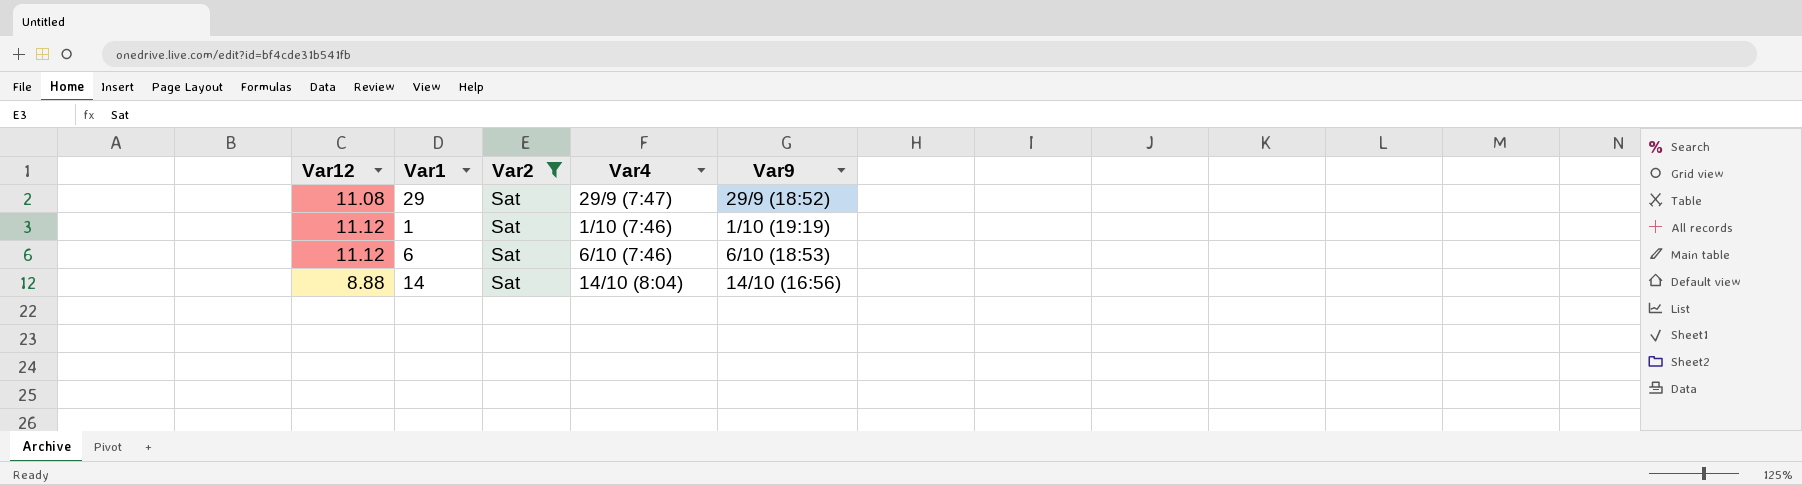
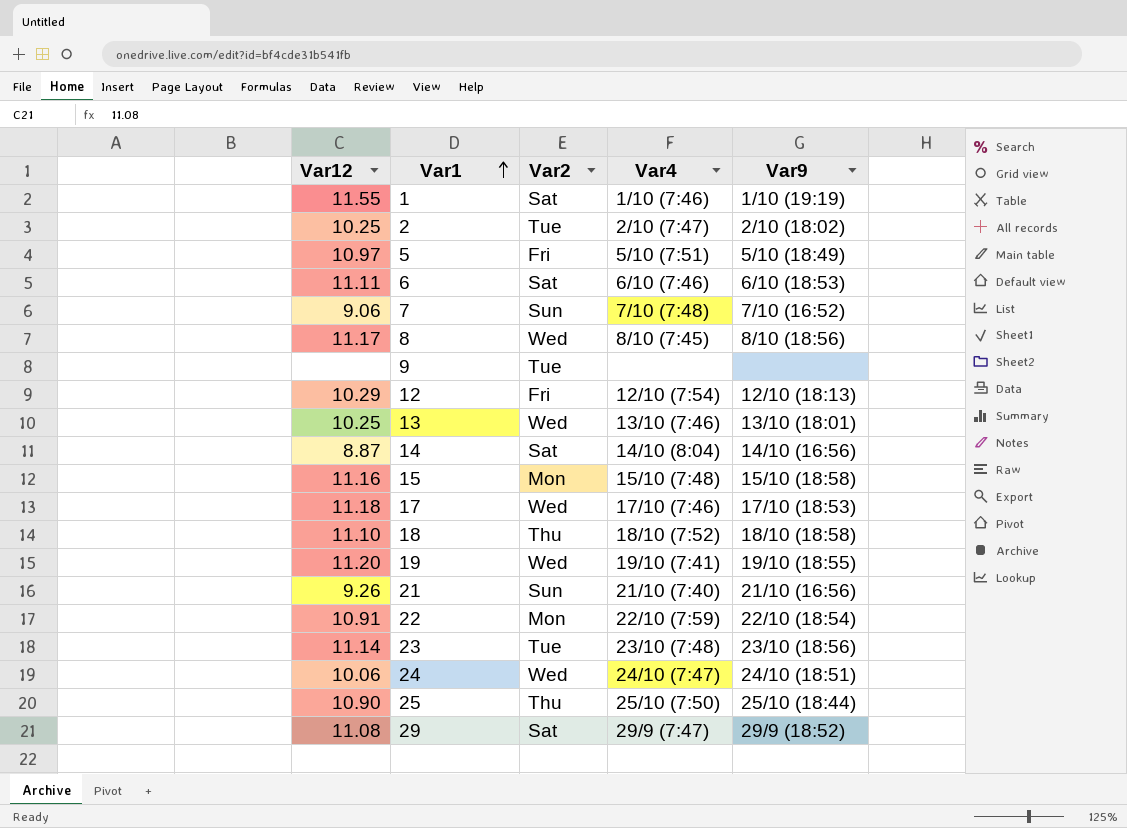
filter: Var2 = Sat -> none
row order: none -> Var1 ascending
1 | Var12: 11.12 -> 11.55
6 | Var12: 11.12 -> 11.11
14 | Var12: 8.88 -> 8.87

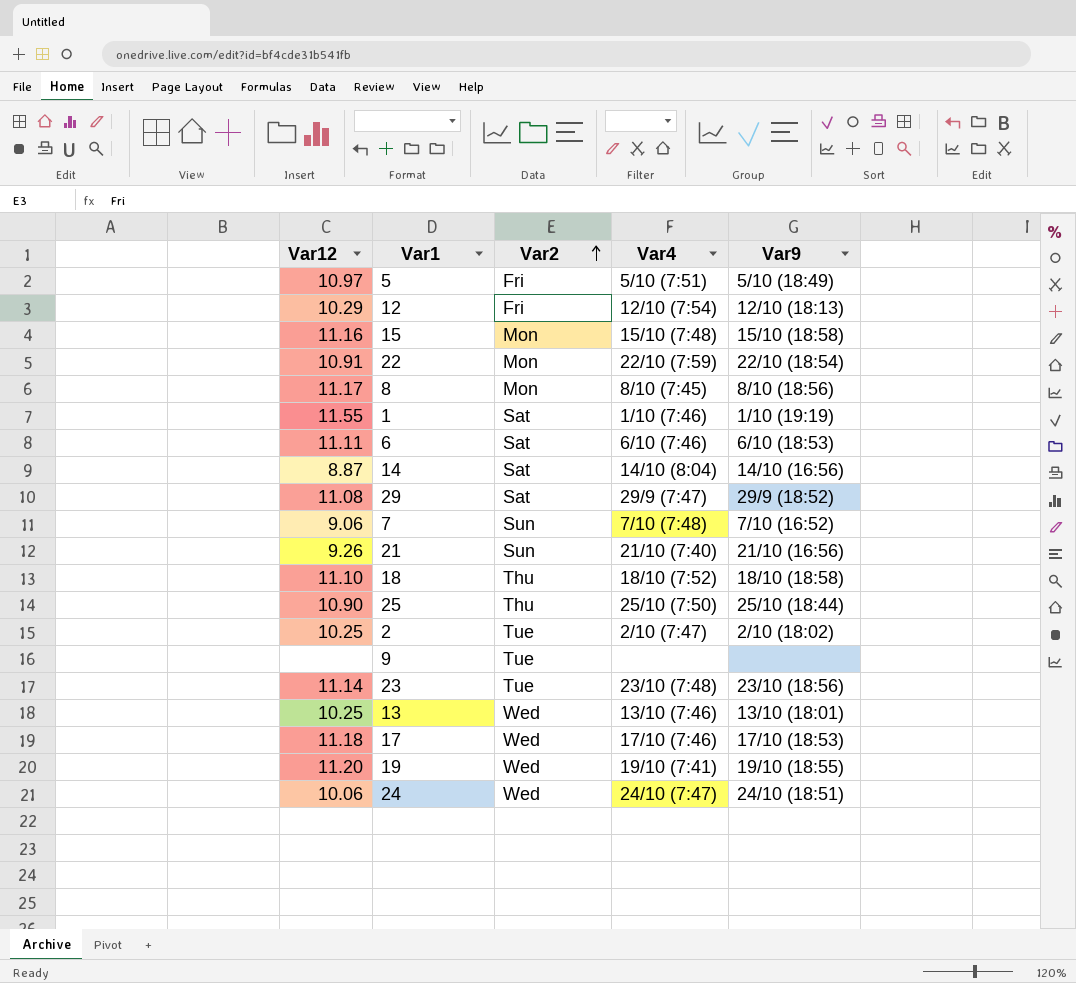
row order: Var1 ascending -> Var2 ascending
8 | Var2: Wed -> Mon

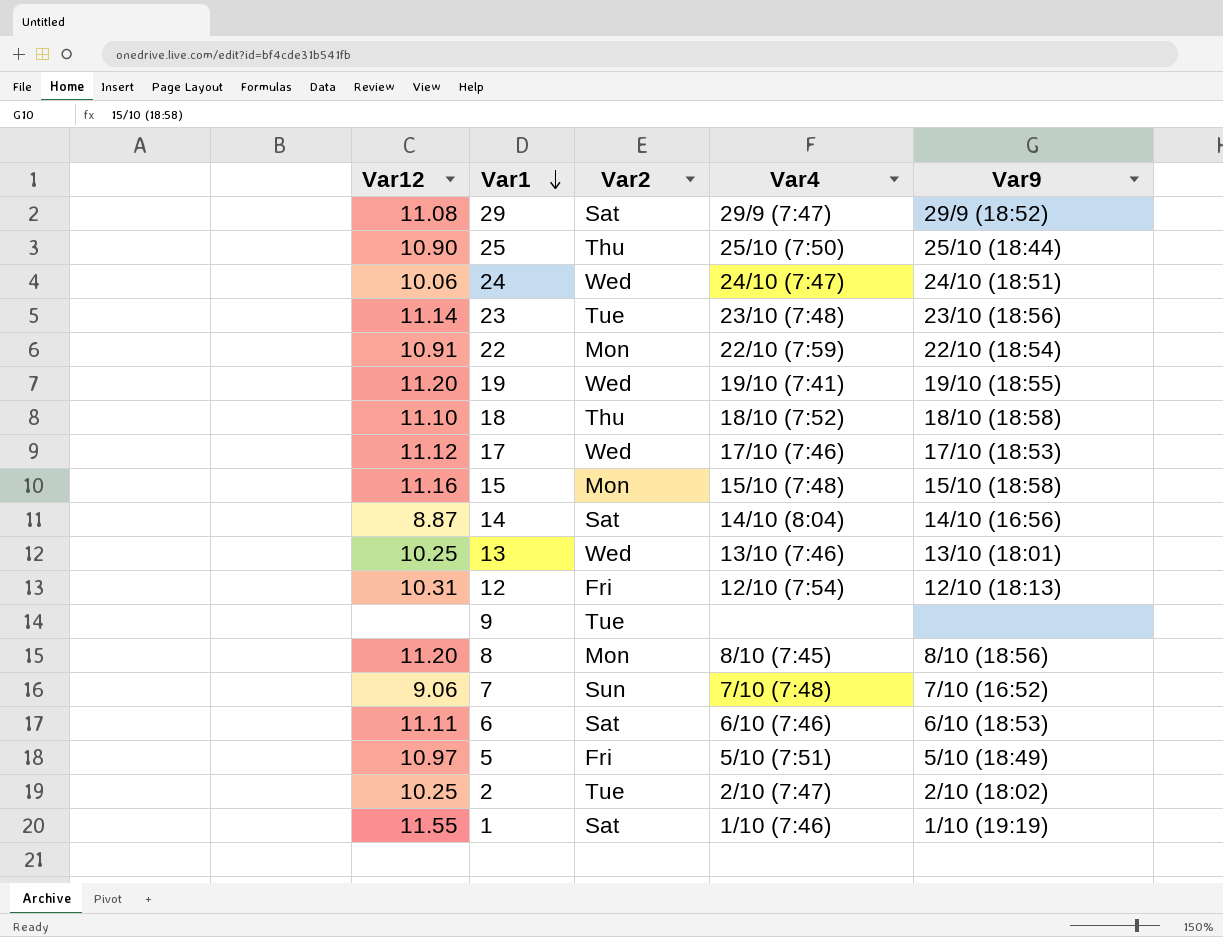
row order: Var2 ascending -> Var1 descending
row 21: 9.26 | Sun | 21/10 (7:40) | 21/10 (16:56) -> none
17 | Var12: 11.18 -> 11.12
12 | Var12: 10.29 -> 10.31
8 | Var12: 11.17 -> 11.20

